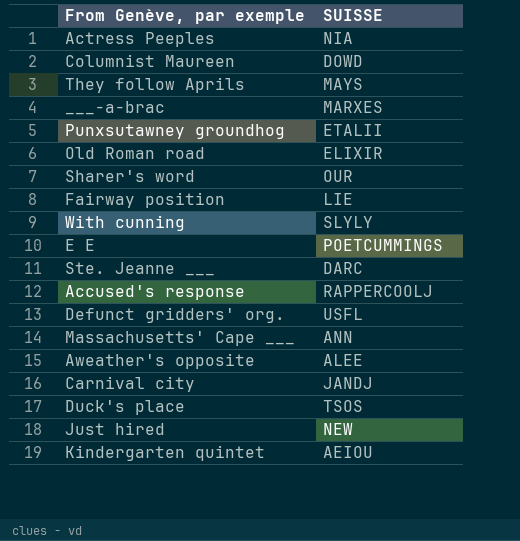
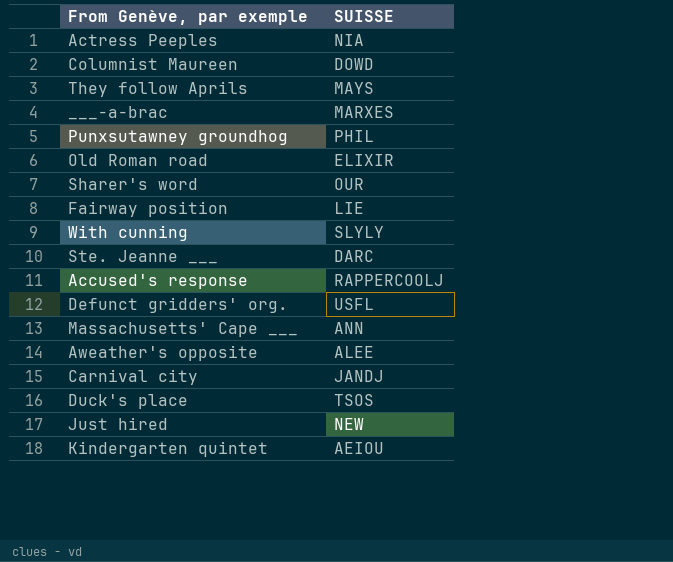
row E E: POETCUMMINGS -> none
Punxsutawney groundhog | SUISSE: ETALII -> PHIL

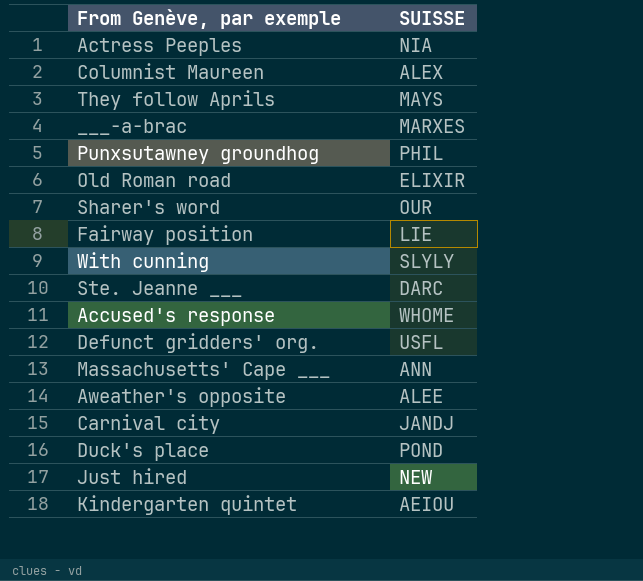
Columnist Maureen | SUISSE: DOWD -> ALEX
Accused's response | SUISSE: RAPPERCOOLJ -> WHOME
Duck's place | SUISSE: TSOS -> POND

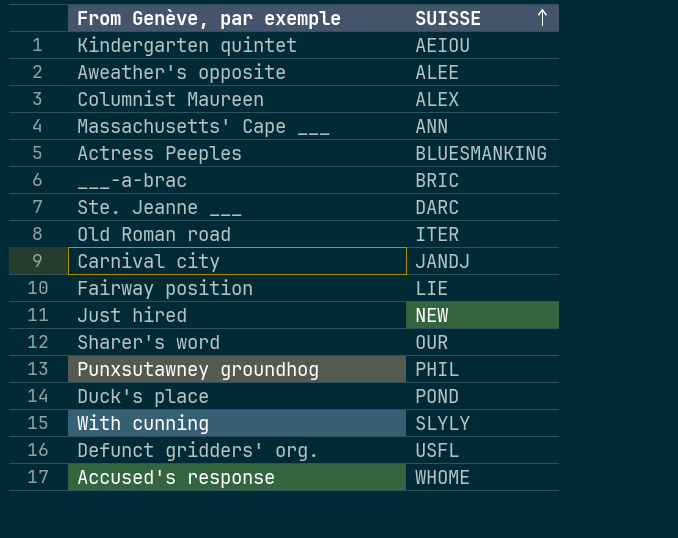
row order: none -> SUISSE ascending
row They follow Aprils: MAYS -> none
Actress Peeples | SUISSE: NIA -> BLUESMANKING
___-a-brac | SUISSE: MARXES -> BRIC
Old Roman road | SUISSE: ELIXIR -> ITER

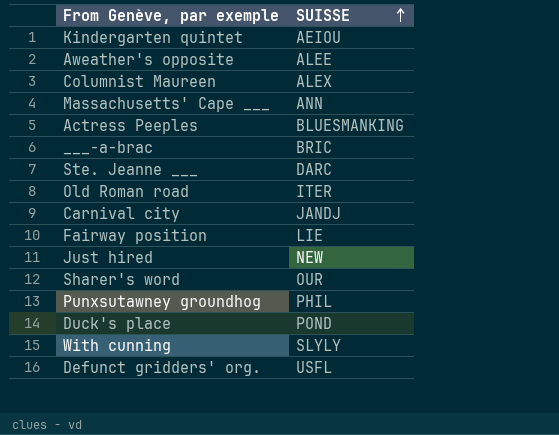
row Accused's response: WHOME -> none

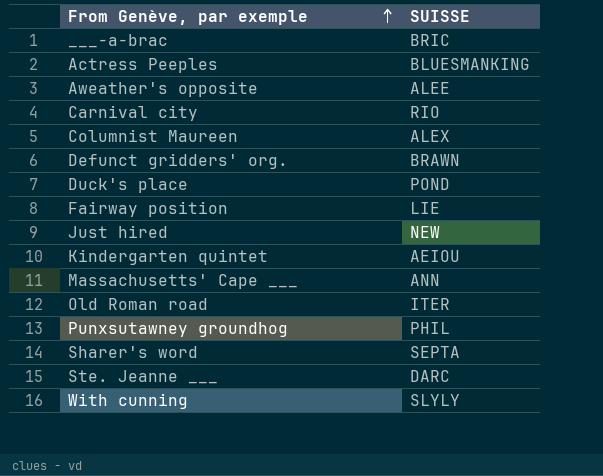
row order: SUISSE ascending -> From Genève, par exemple ascending
Carnival city | SUISSE: JANDJ -> RIO
Defunct gridders' org. | SUISSE: USFL -> BRAWN
Sharer's word | SUISSE: OUR -> SEPTA

